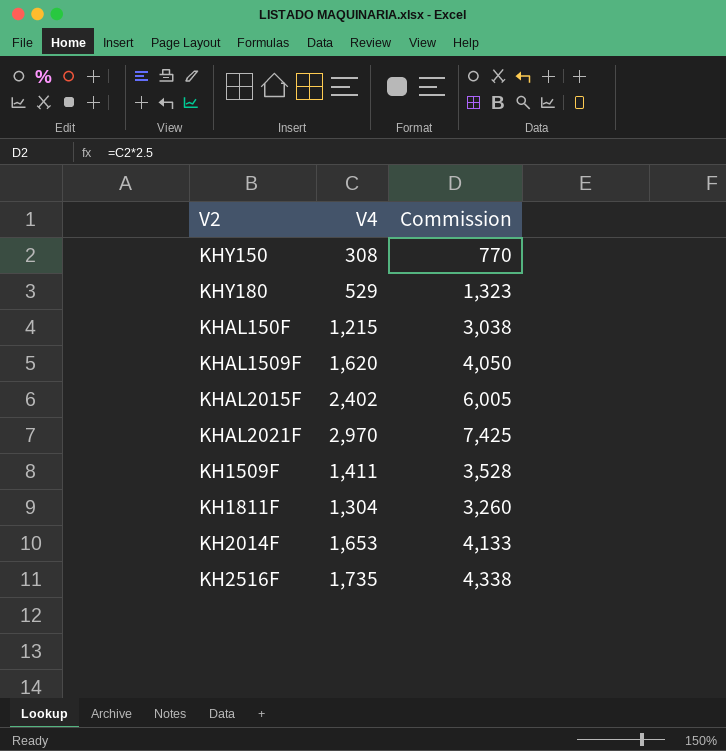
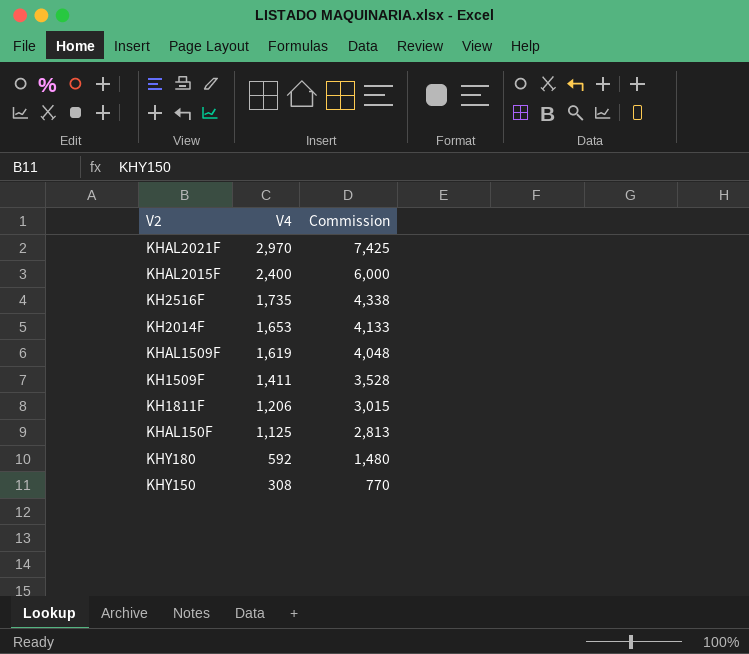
row order: none -> V4 descending
KHAL2015F | V4: 2,402 -> 2,400
KHAL2015F | Commission: 6,005 -> 6,000
KHAL1509F | V4: 1,620 -> 1,619
KHAL1509F | Commission: 4,050 -> 4,048
KH1811F | V4: 1,304 -> 1,206
KH1811F | Commission: 3,260 -> 3,015
KHAL150F | V4: 1,215 -> 1,125
KHAL150F | Commission: 3,038 -> 2,813
KHY180 | V4: 529 -> 592
KHY180 | Commission: 1,323 -> 1,480

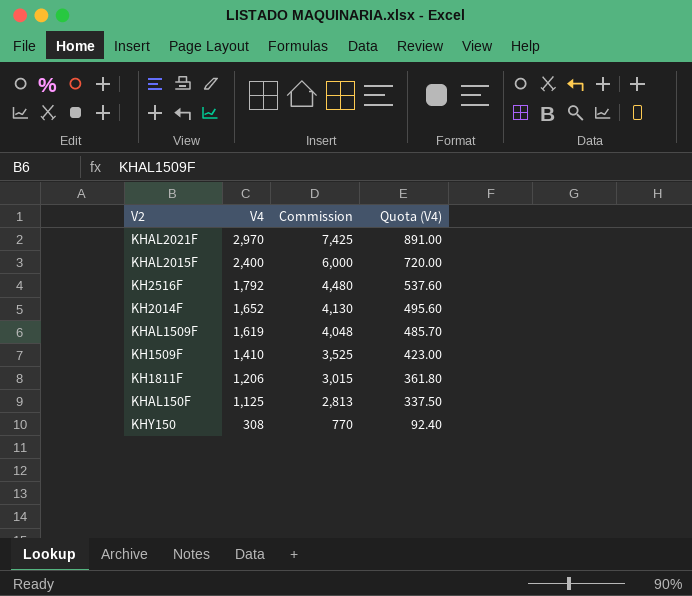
column Quota (V4) | formula: none -> [V4] * 0.3
row KHY180: 592 | 1,480 -> none
KH2516F | V4: 1,735 -> 1,792
KH2516F | Commission: 4,338 -> 4,480
KH2014F | V4: 1,653 -> 1,652
KH2014F | Commission: 4,133 -> 4,130
KH1509F | V4: 1,411 -> 1,410
KH1509F | Commission: 3,528 -> 3,525

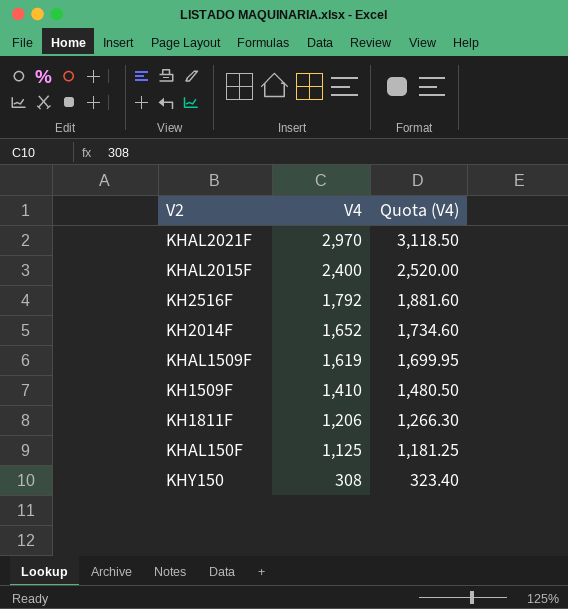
column Commission | formula: [V4] * 2.5 -> none
column Quota (V4) | formula: [V4] * 0.3 -> [V4] * 1.05

